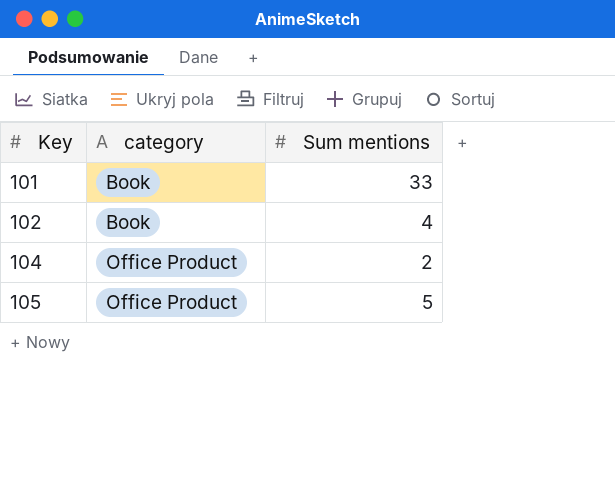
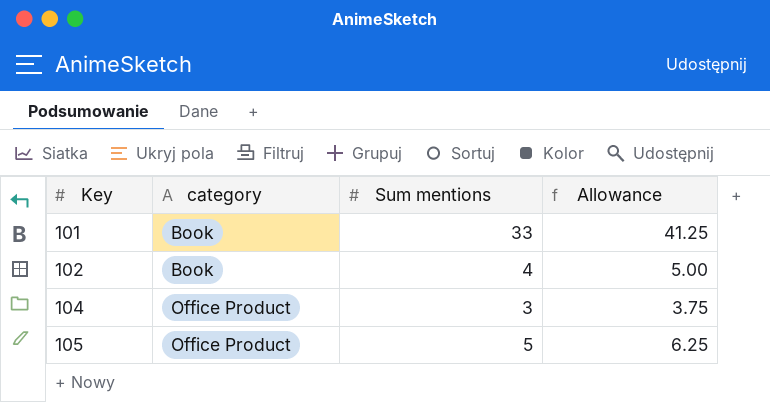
column Allowance | formula: none -> [Sum mentions] * 1.25
104 | Sum mentions: 2 -> 3

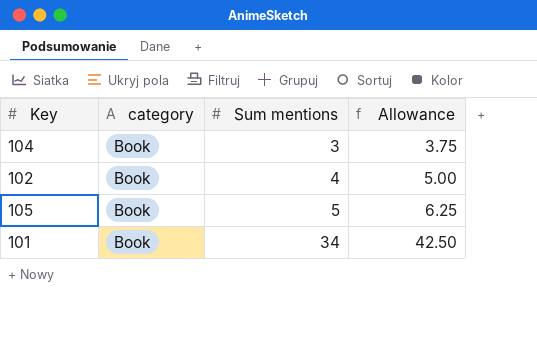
row order: Key ascending -> Sum mentions ascending
104 | category: Office Product -> Book
105 | category: Office Product -> Book
101 | Sum mentions: 33 -> 34
101 | Allowance: 41.25 -> 42.50

